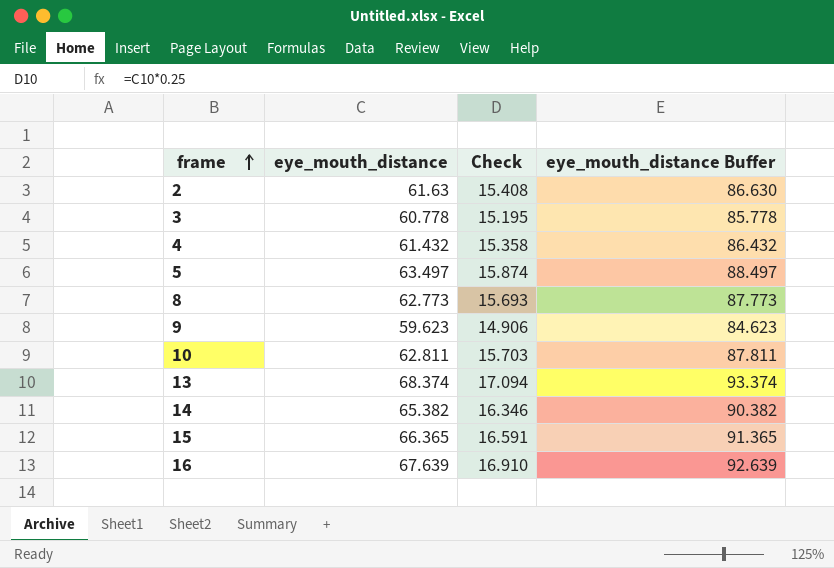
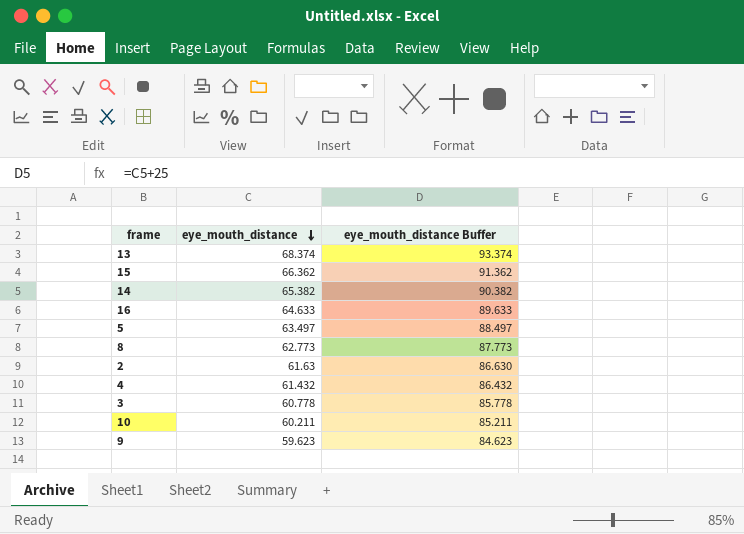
row order: frame ascending -> eye_mouth_distance descending
column Check | formula: [eye_mouth_distance] * 0.25 -> none
15 | eye_mouth_distance: 66.365 -> 66.362
15 | eye_mouth_distance Buffer: 91.365 -> 91.362
16 | eye_mouth_distance: 67.639 -> 64.633
16 | eye_mouth_distance Buffer: 92.639 -> 89.633
10 | eye_mouth_distance: 62.811 -> 60.211
10 | eye_mouth_distance Buffer: 87.811 -> 85.211

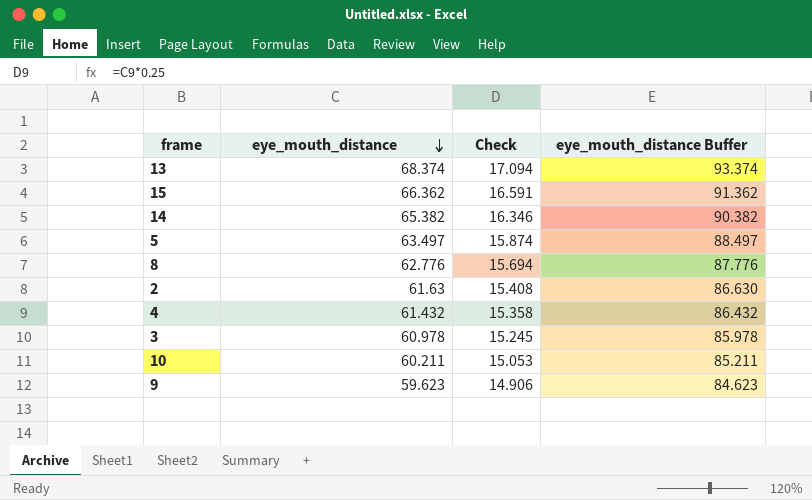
column Check | formula: none -> [eye_mouth_distance] * 0.25
row 16: 64.633 | 89.633 -> none
8 | eye_mouth_distance: 62.773 -> 62.776
8 | eye_mouth_distance Buffer: 87.773 -> 87.776
3 | eye_mouth_distance: 60.778 -> 60.978
3 | eye_mouth_distance Buffer: 85.778 -> 85.978

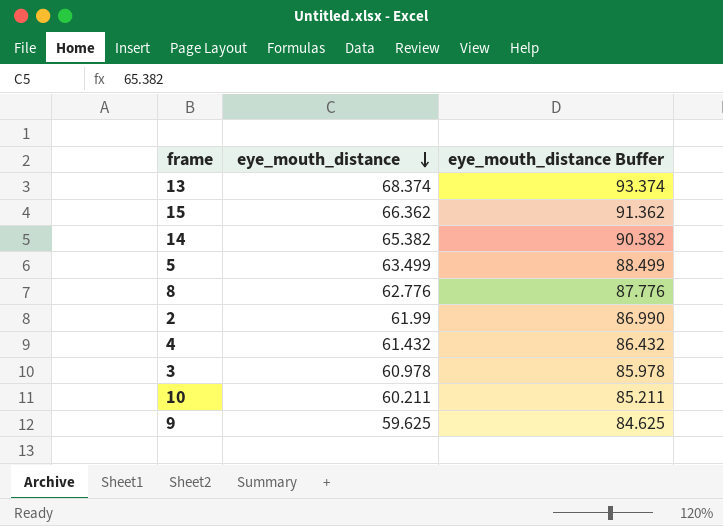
column Check | formula: [eye_mouth_distance] * 0.25 -> none
5 | eye_mouth_distance: 63.497 -> 63.499
5 | eye_mouth_distance Buffer: 88.497 -> 88.499
2 | eye_mouth_distance: 61.63 -> 61.99
2 | eye_mouth_distance Buffer: 86.630 -> 86.990
9 | eye_mouth_distance: 59.623 -> 59.625
9 | eye_mouth_distance Buffer: 84.623 -> 84.625

